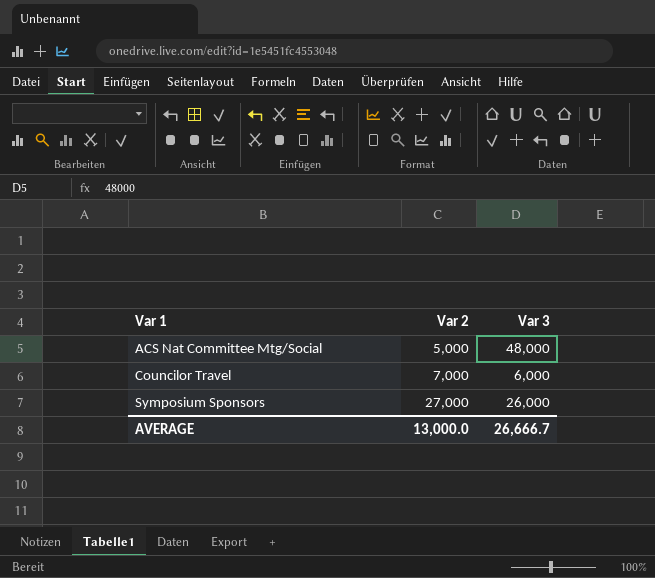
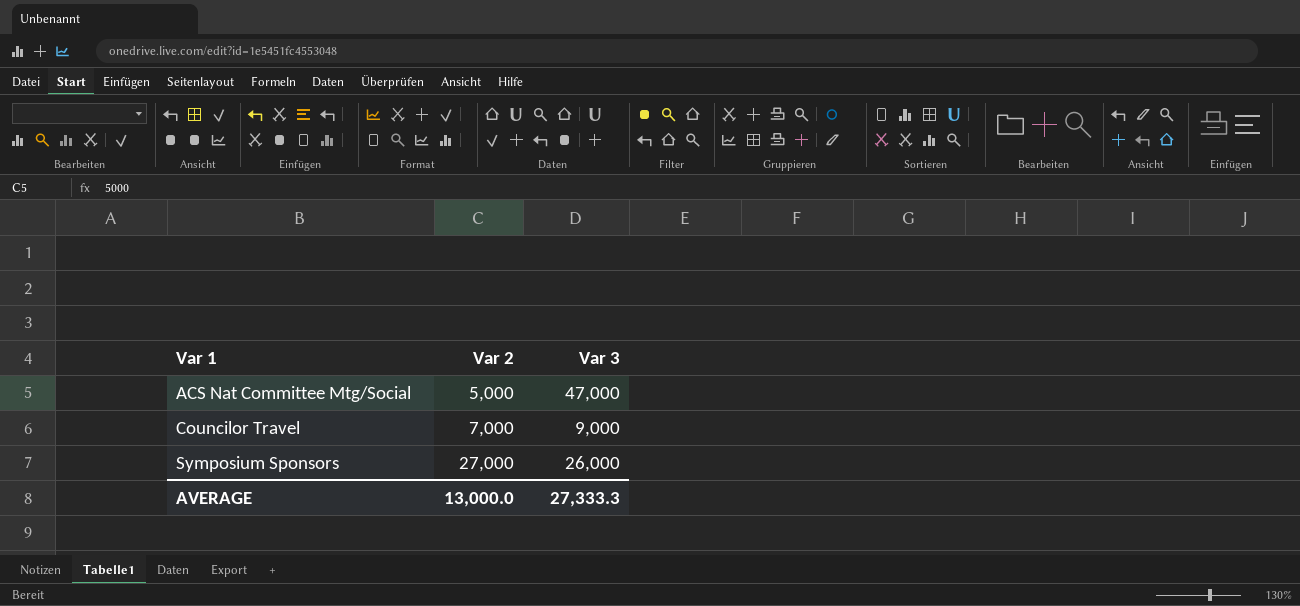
ACS Nat Committee Mtg/Social | Var 3: 48,000 -> 47,000
Councilor Travel | Var 3: 6,000 -> 9,000
AVERAGE | Var 3: 26,666.7 -> 27,333.3

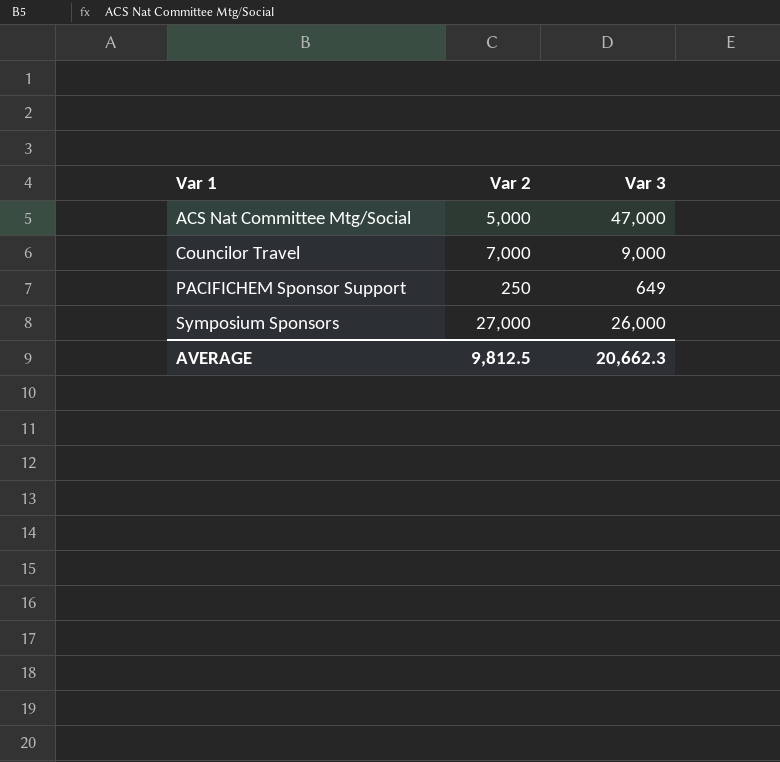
row PACIFICHEM Sponsor Support: none -> 250 | 649
AVERAGE | Var 2: 13,000.0 -> 9,812.5
AVERAGE | Var 3: 27,333.3 -> 20,662.3

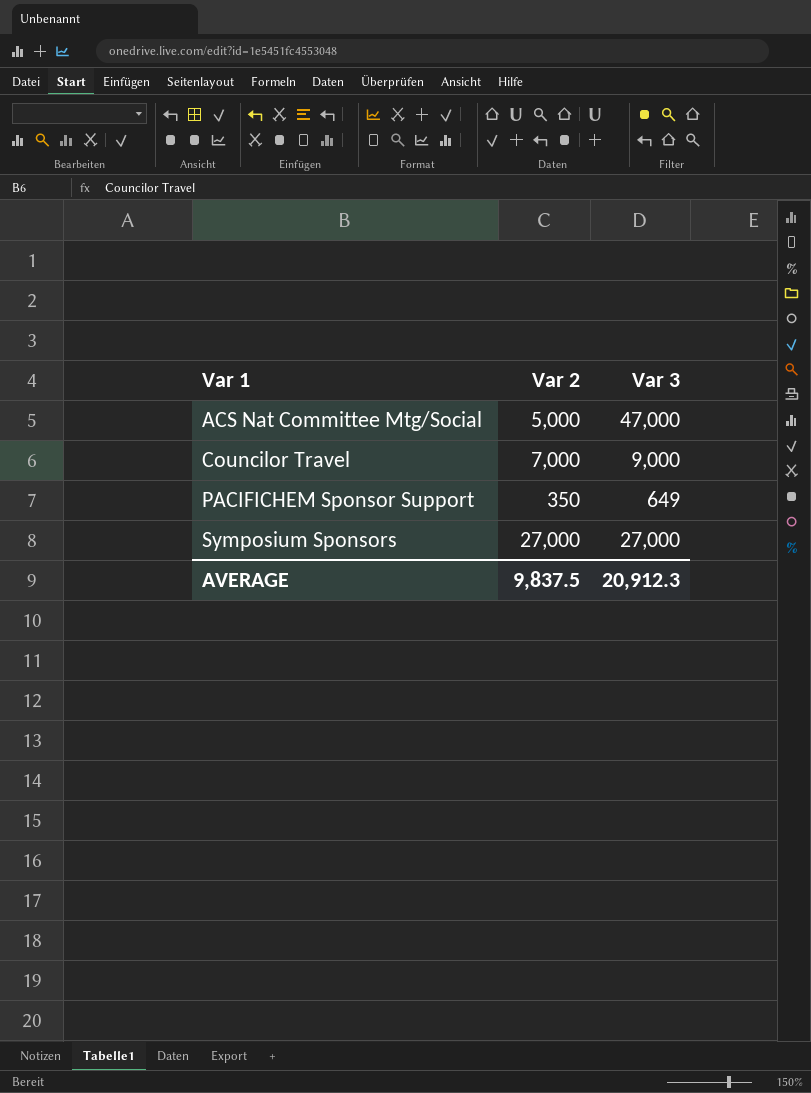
PACIFICHEM Sponsor Support | Var 2: 250 -> 350
Symposium Sponsors | Var 3: 26,000 -> 27,000
AVERAGE | Var 2: 9,812.5 -> 9,837.5
AVERAGE | Var 3: 20,662.3 -> 20,912.3

